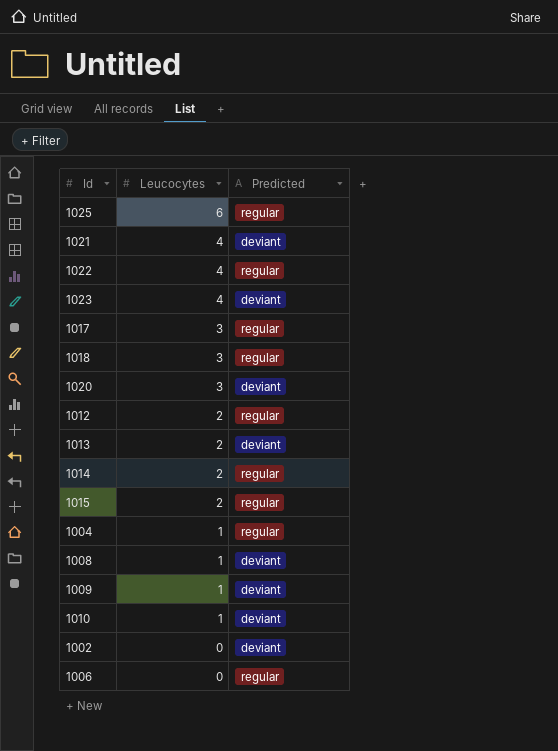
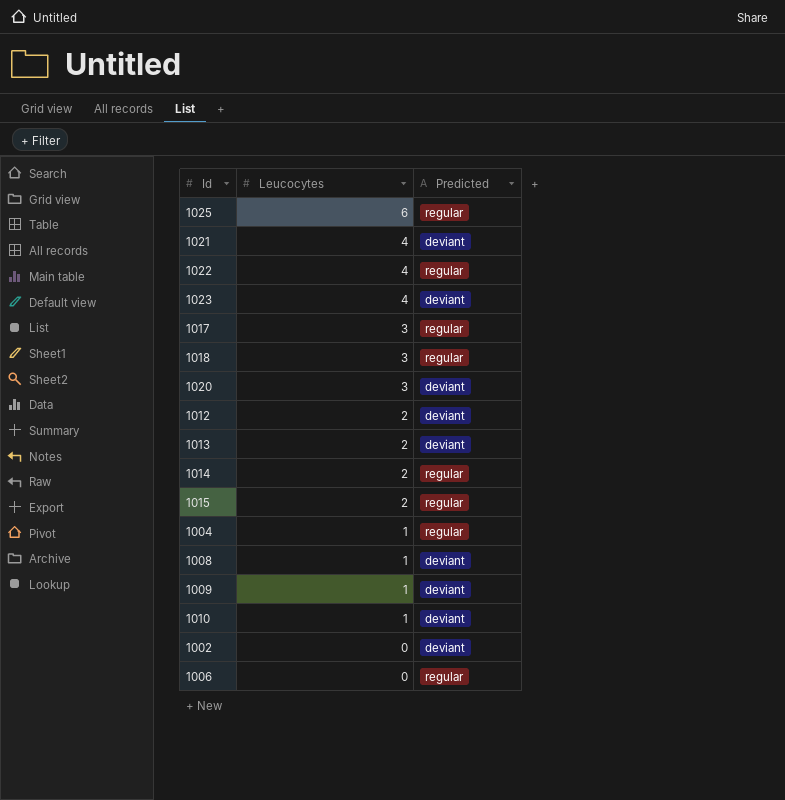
1012 | Predicted: regular -> deviant

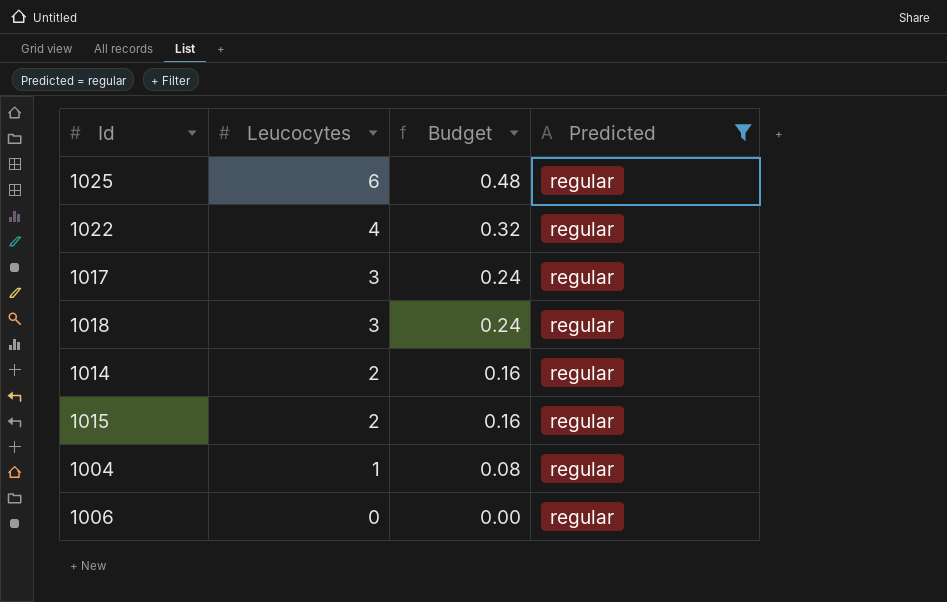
filter: none -> Predicted = regular
column Budget | formula: none -> [Leucocytes] * 0.08

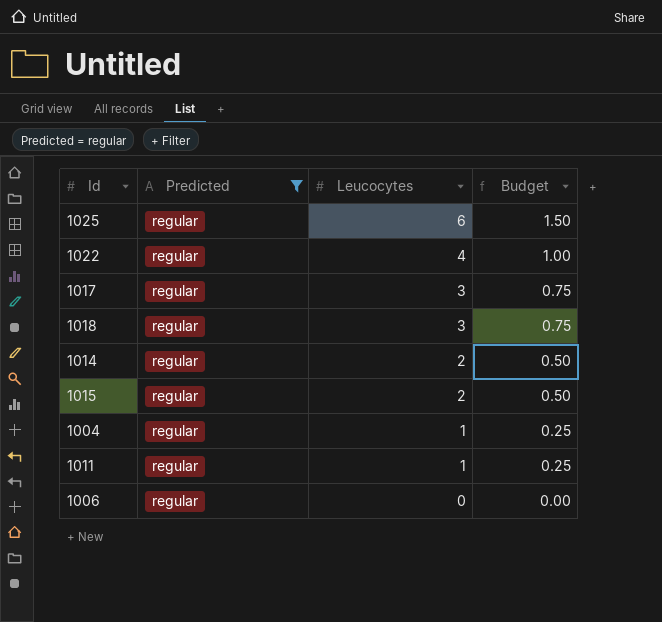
column Predicted | position: 4 -> 2
column Budget | formula: [Leucocytes] * 0.08 -> [Leucocytes] * 0.25
row 1011: none -> regular | 1 | 0.25

